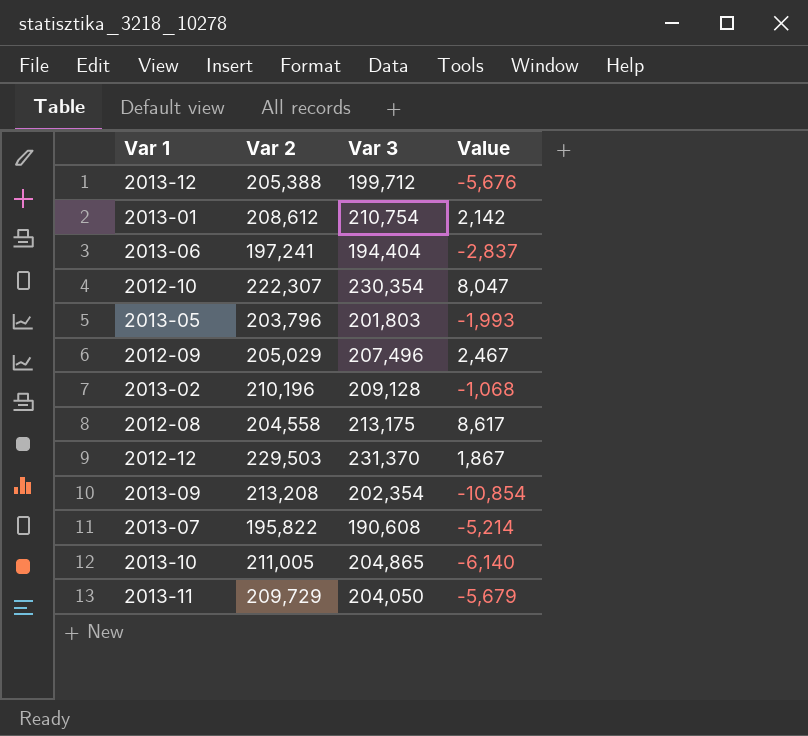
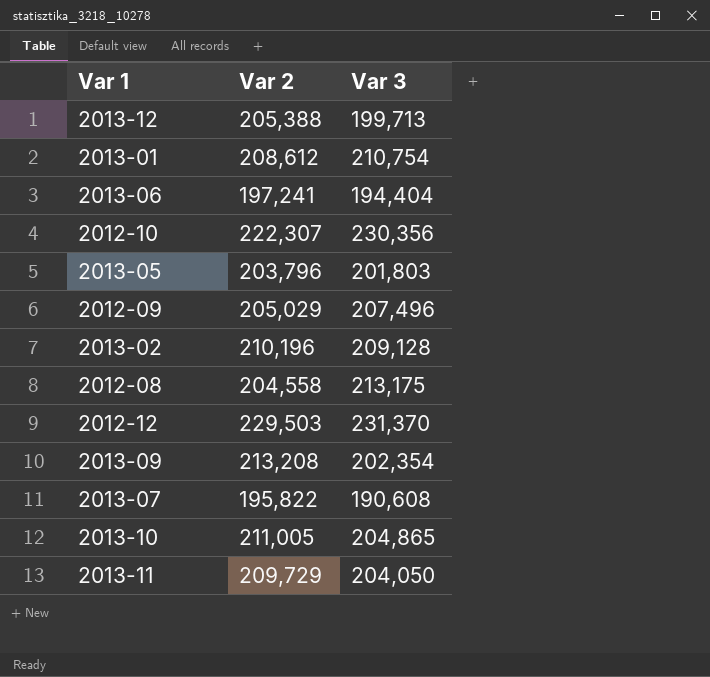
column Value | formula: [Var 3] - [Var 2] -> none
2013-12 | Var 3: 199,712 -> 199,713
2012-10 | Var 3: 230,354 -> 230,356

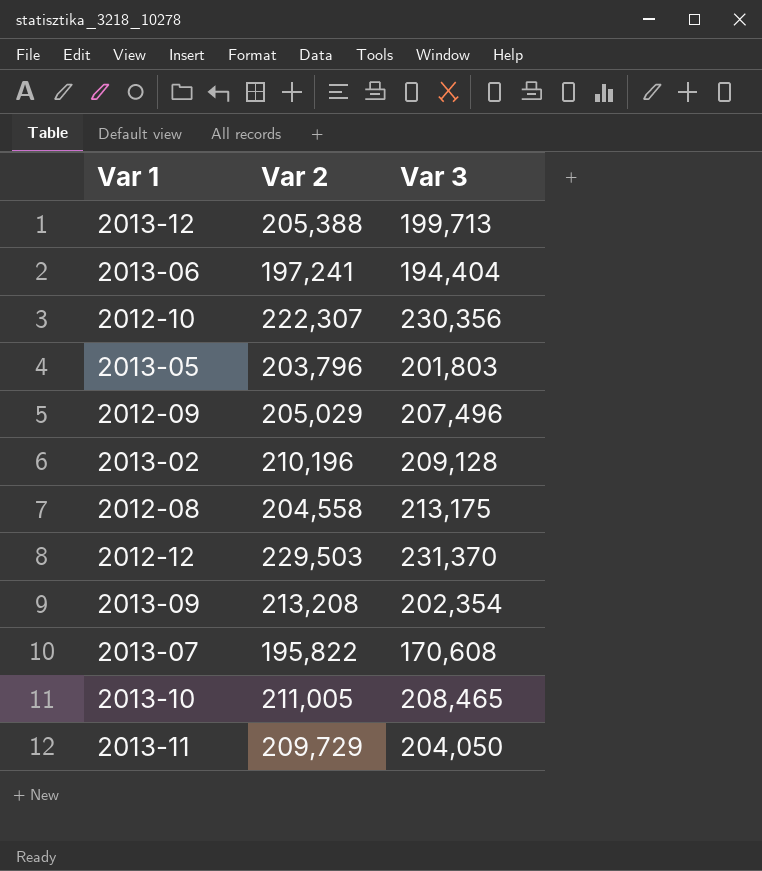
row 2013-01: 208,612 | 210,754 -> none
2013-07 | Var 3: 190,608 -> 170,608
2013-10 | Var 3: 204,865 -> 208,465

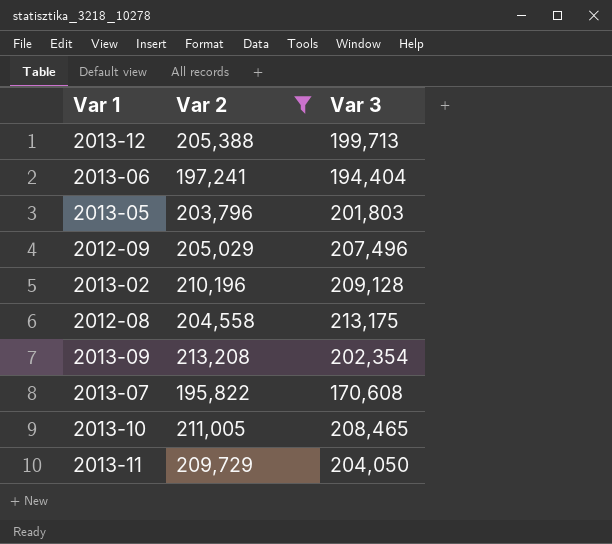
filter: none -> Var 2 <= 213,208

